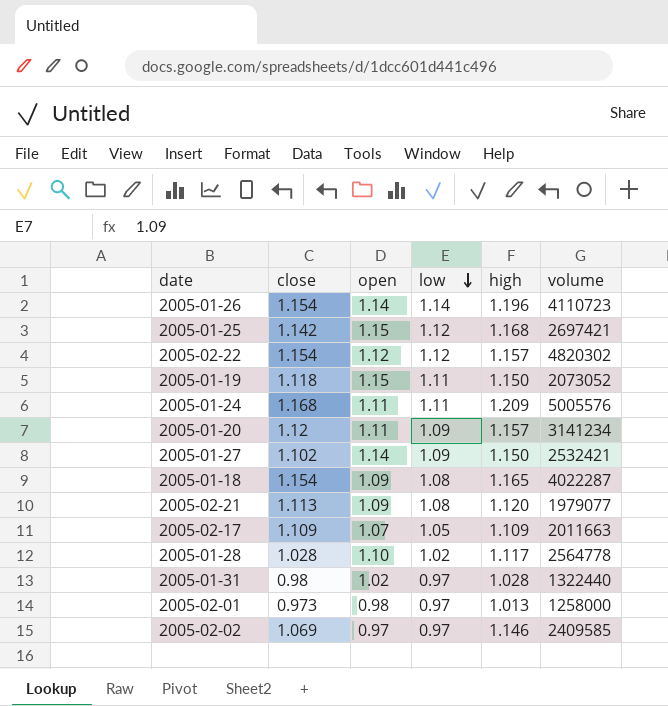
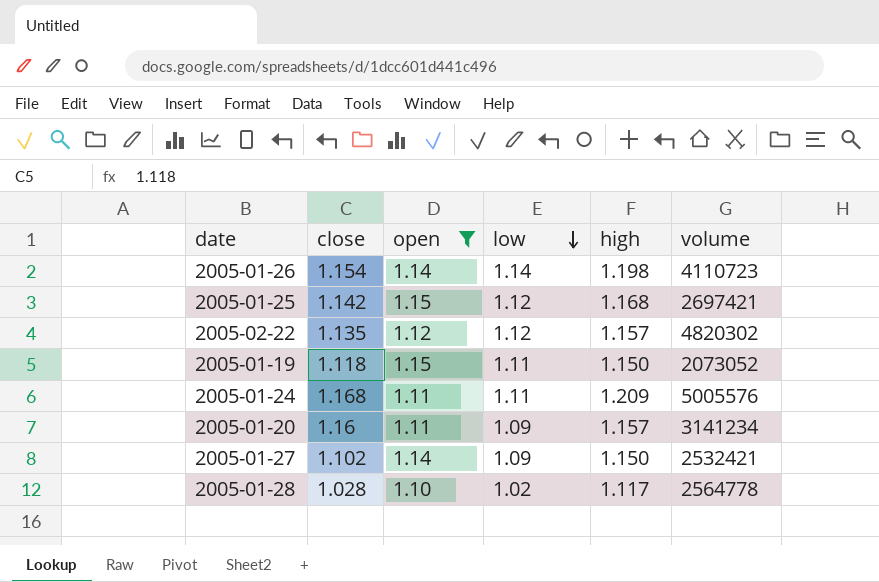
filter: none -> open >= 1.10
2005-01-26 | high: 1.196 -> 1.198
2005-02-22 | close: 1.154 -> 1.135
2005-01-20 | close: 1.12 -> 1.16

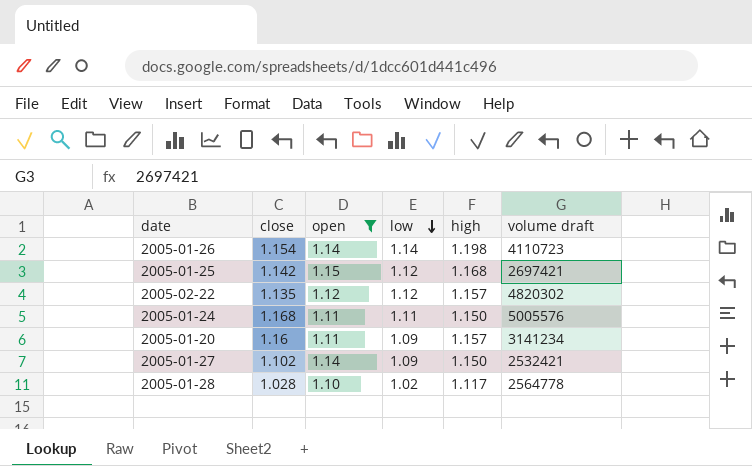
column name: volume -> volume draft
row 2005-01-19: 1.118 | 1.15 | 1.11 | 1.150 | 2073052 -> none
2005-01-24 | high: 1.209 -> 1.150

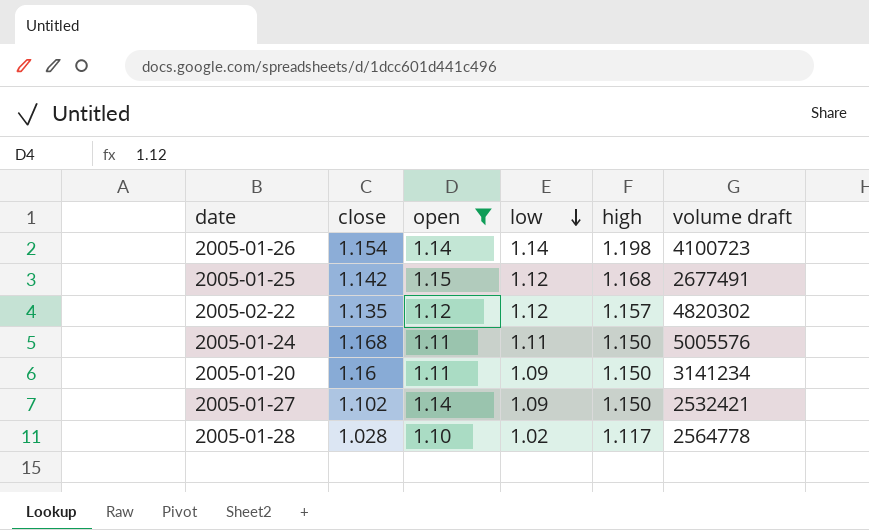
2005-01-26 | volume draft: 4110723 -> 4100723
2005-01-25 | volume draft: 2697421 -> 2677491
2005-01-20 | high: 1.157 -> 1.150

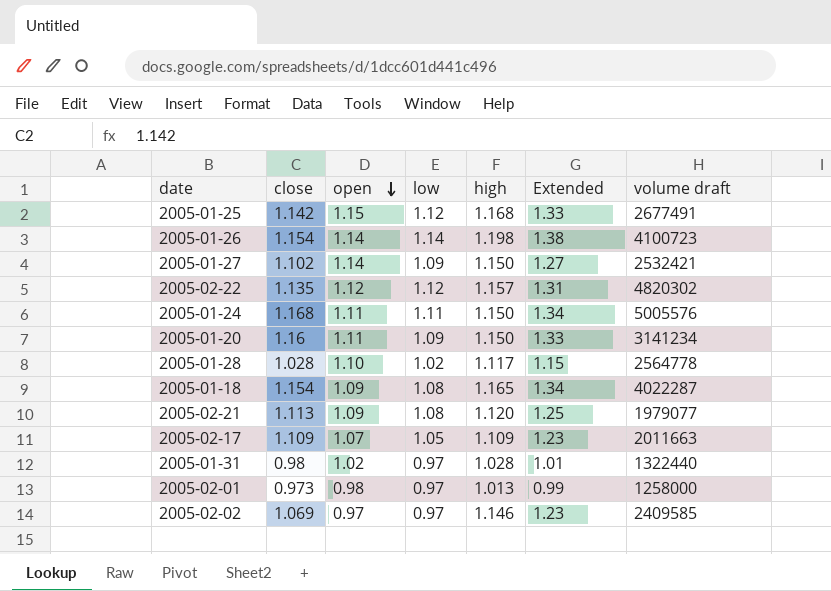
filter: open >= 1.10 -> none
row order: low descending -> open descending
column Extended | formula: none -> [close] * [high]

